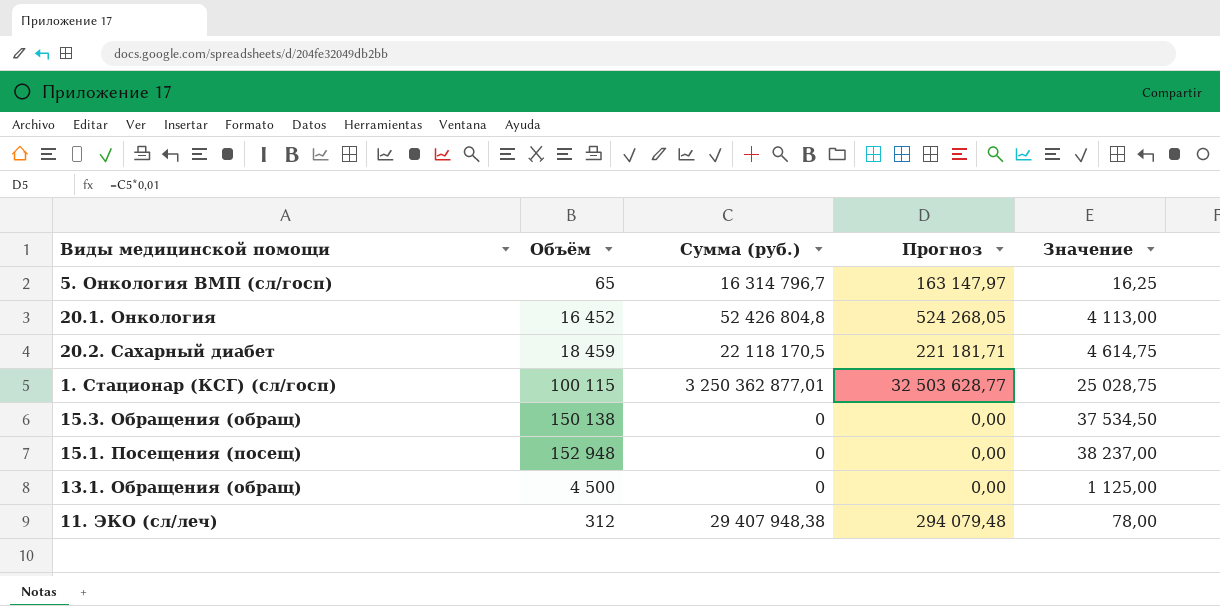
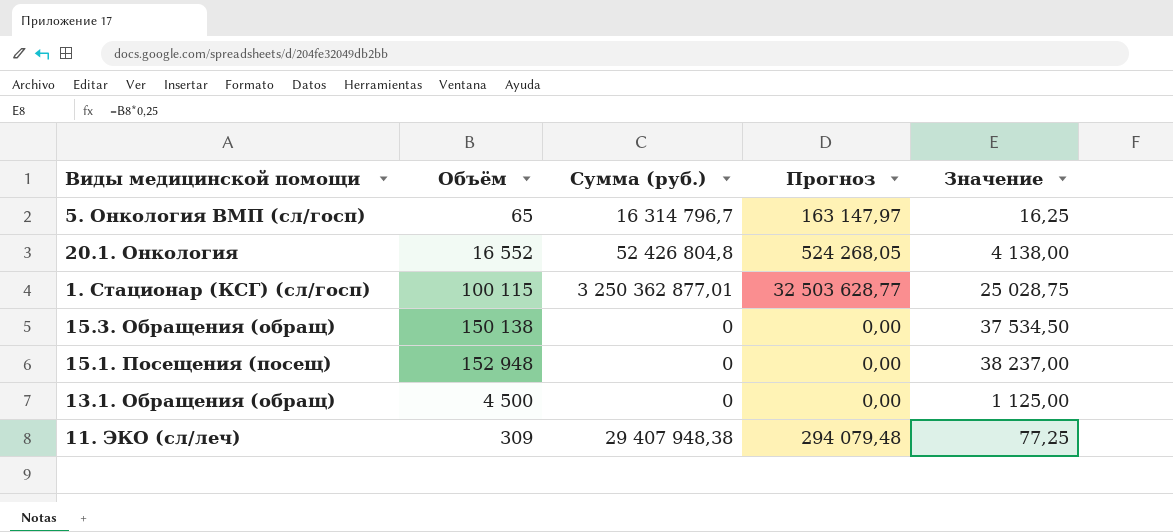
row 20.2. Сахарный диабет: 18 459 | 22 118 170,5 | 221 181,71 | 4 614,75 -> none
20.1. Онкология | Объём: 16 452 -> 16 552
20.1. Онкология | Значение: 4 113,00 -> 4 138,00
11. ЭКО (сл/леч) | Объём: 312 -> 309
11. ЭКО (сл/леч) | Значение: 78,00 -> 77,25

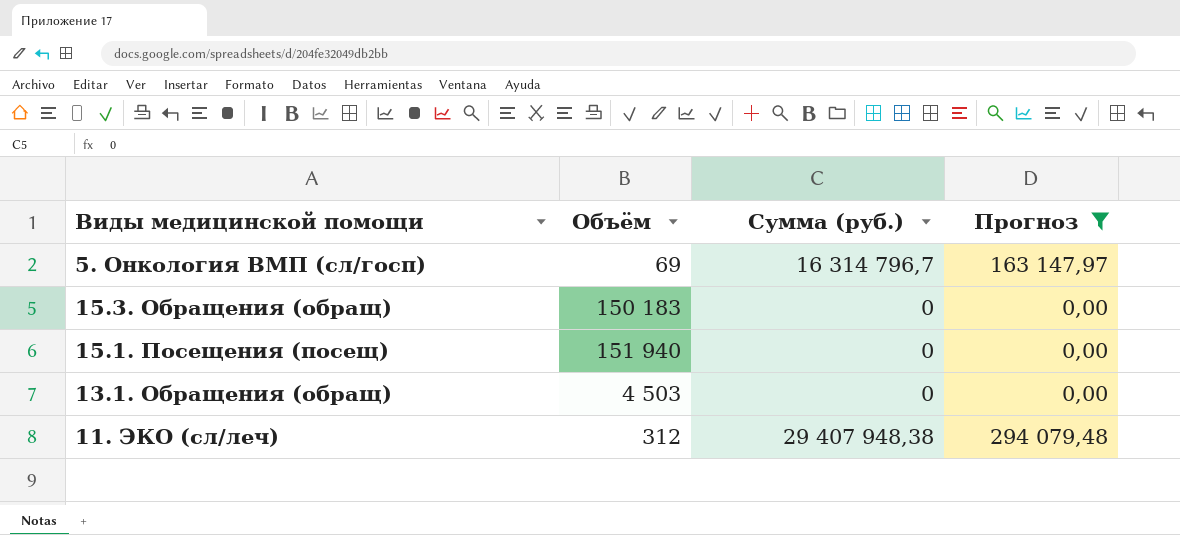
filter: none -> Прогноз <= 294 079,48
column Значение | formula: [Объём] * 0,25 -> none
5. Онкология ВМП (сл/госп) | Объём: 65 -> 69
15.3. Обращения (обращ) | Объём: 150 138 -> 150 183
15.1. Посещения (посещ) | Объём: 152 948 -> 151 940
13.1. Обращения (обращ) | Объём: 4 500 -> 4 503
11. ЭКО (сл/леч) | Объём: 309 -> 312

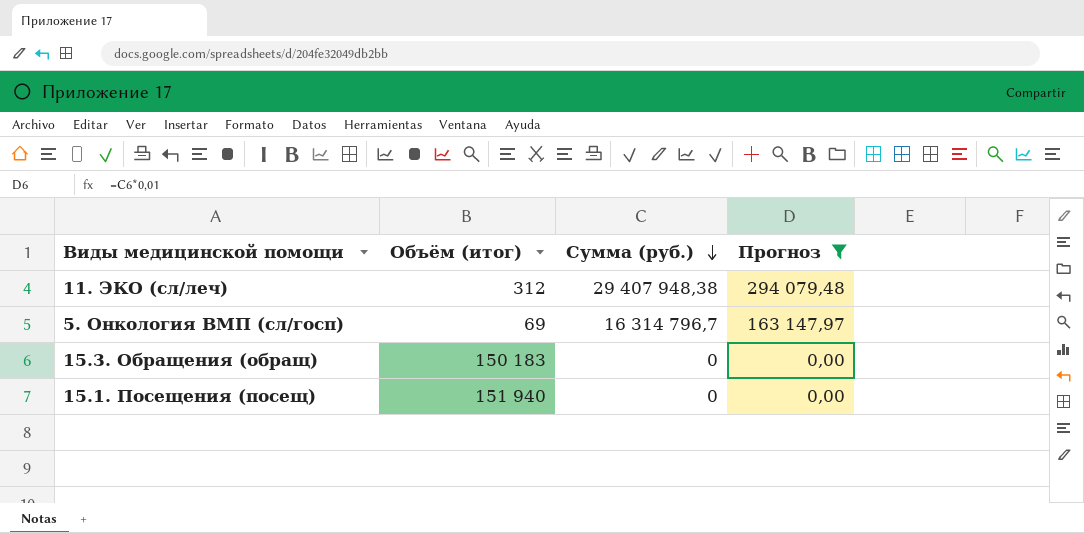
row order: none -> Сумма (руб.) descending
column name: Объём -> Объём (итог)
row 13.1. Обращения (обращ): 4 503 | 0 | 0,00 -> none

